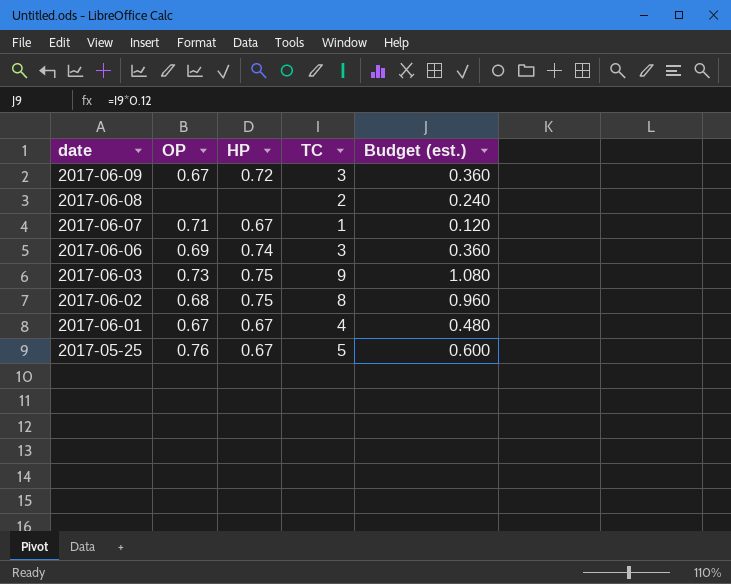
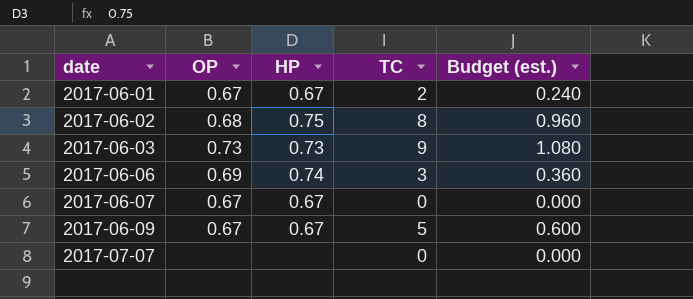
row order: date descending -> date ascending
row 2017-06-08: none | none | 2 | 0.240 -> none
row 2017-05-25: 0.76 | 0.67 | 5 | 0.600 -> none
2017-06-01 | TC: 4 -> 2
2017-06-01 | Budget (est.): 0.480 -> 0.240
2017-06-03 | HP: 0.75 -> 0.73
2017-06-07 | OP: 0.71 -> 0.67
2017-06-07 | TC: 1 -> 0
2017-06-07 | Budget (est.): 0.120 -> 0.000
2017-06-09 | HP: 0.72 -> 0.67
2017-06-09 | TC: 3 -> 5
2017-06-09 | Budget (est.): 0.360 -> 0.600
row 2017-07-07: none -> none | none | 0 | 0.000

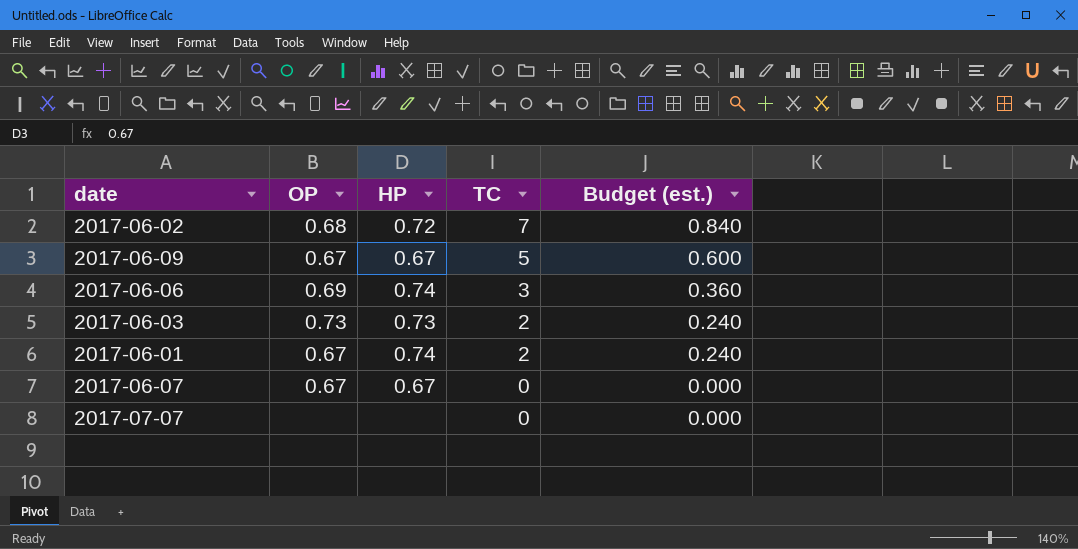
row order: date ascending -> TC descending
2017-06-02 | HP: 0.75 -> 0.72
2017-06-02 | TC: 8 -> 7
2017-06-02 | Budget (est.): 0.960 -> 0.840
2017-06-03 | TC: 9 -> 2
2017-06-03 | Budget (est.): 1.080 -> 0.240
2017-06-01 | HP: 0.67 -> 0.74

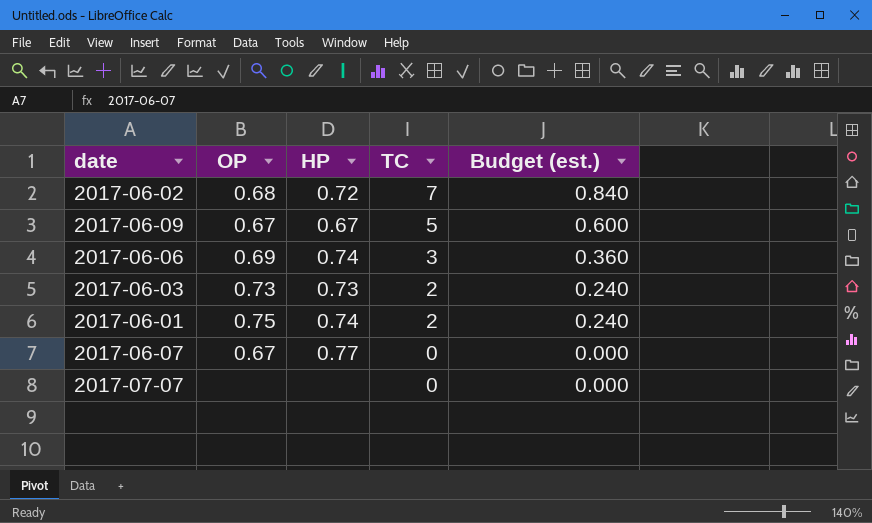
2017-06-01 | OP: 0.67 -> 0.75
2017-06-07 | HP: 0.67 -> 0.77

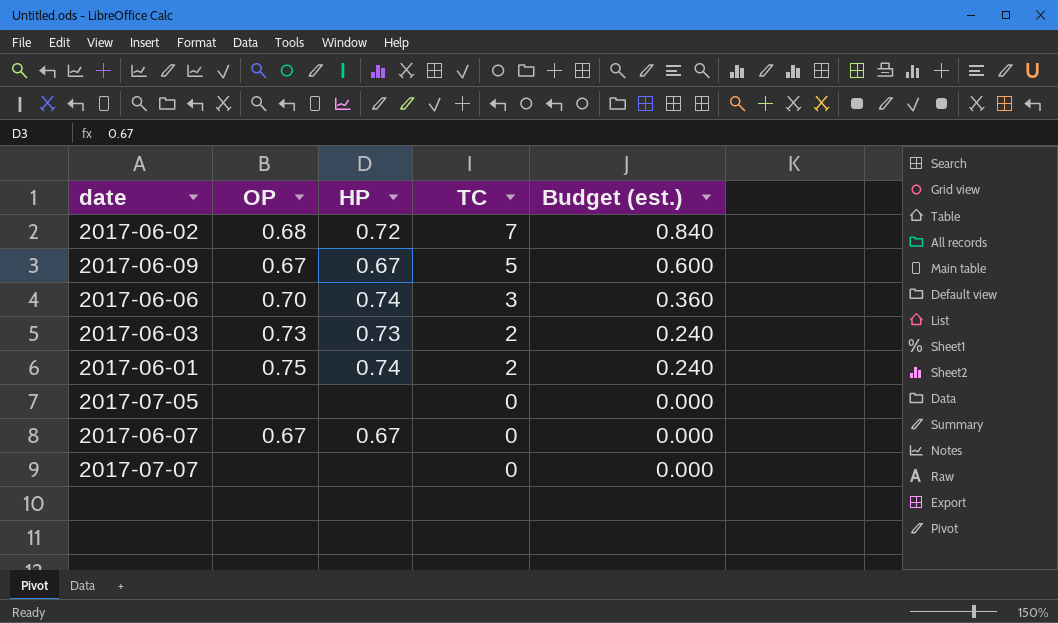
2017-06-06 | OP: 0.69 -> 0.70
row 2017-07-05: none -> none | none | 0 | 0.000
2017-06-07 | HP: 0.77 -> 0.67

